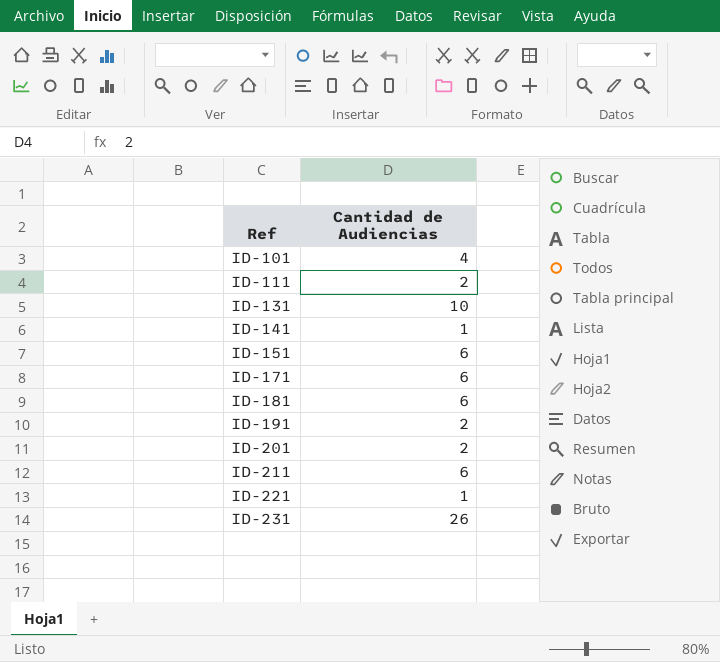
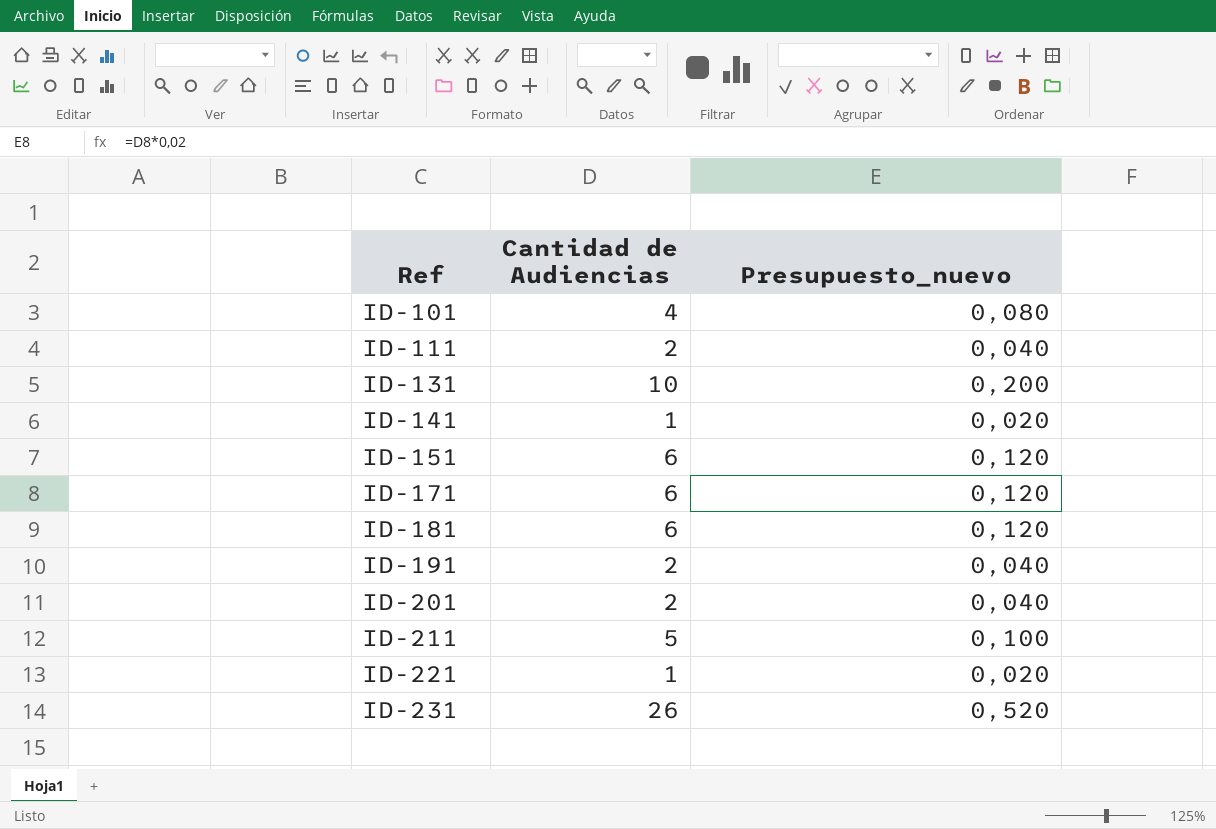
column Presupuesto_nuevo | formula: none -> [Cantidad de Audiencias] * 0,02
ID-211 | Cantidad de Audiencias: 6 -> 5

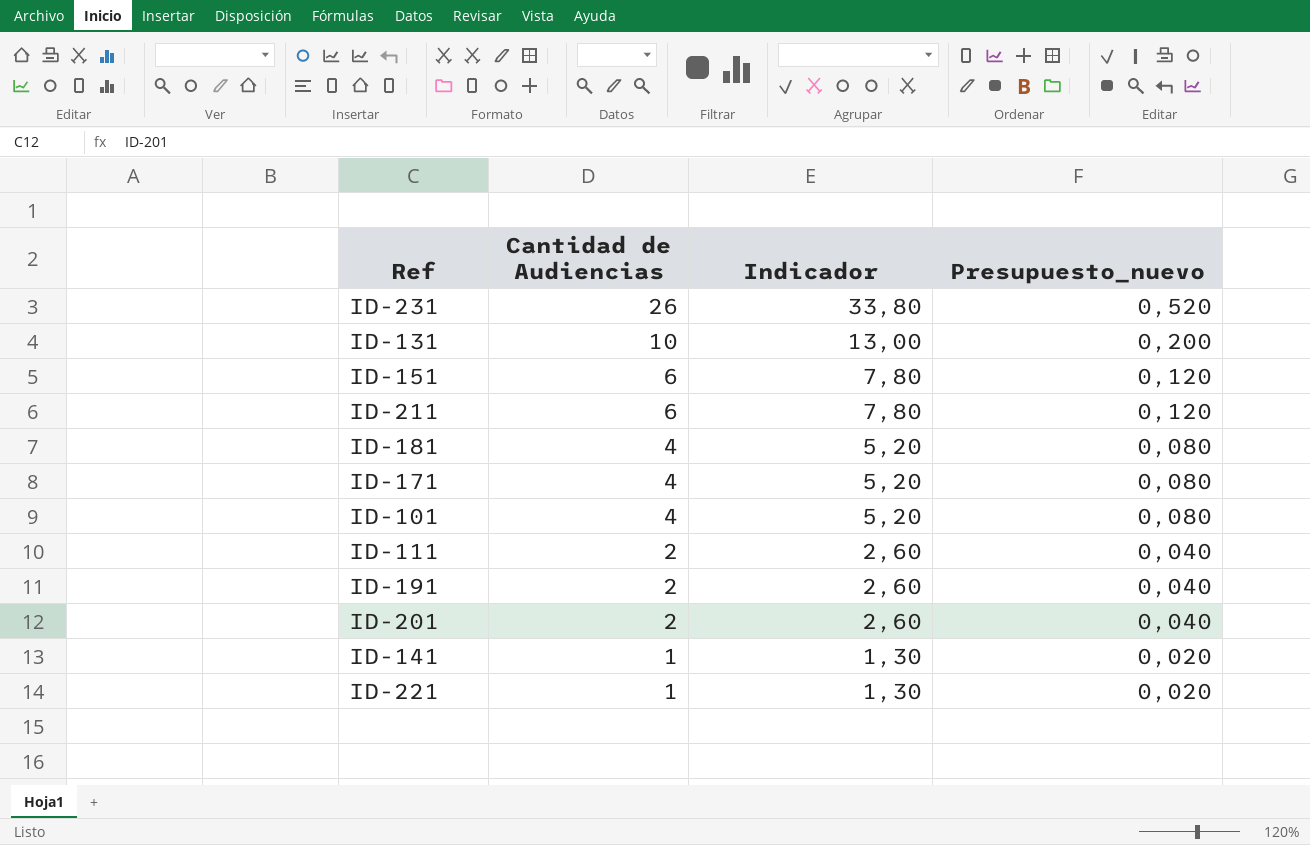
row order: Ref ascending -> Cantidad de Audiencias descending
column Indicador | formula: none -> [Cantidad de Audiencias] * 1,3
ID-211 | Cantidad de Audiencias: 5 -> 6
ID-211 | Presupuesto_nuevo: 0,100 -> 0,120
ID-181 | Cantidad de Audiencias: 6 -> 4
ID-181 | Presupuesto_nuevo: 0,120 -> 0,080
ID-171 | Cantidad de Audiencias: 6 -> 4
ID-171 | Presupuesto_nuevo: 0,120 -> 0,080

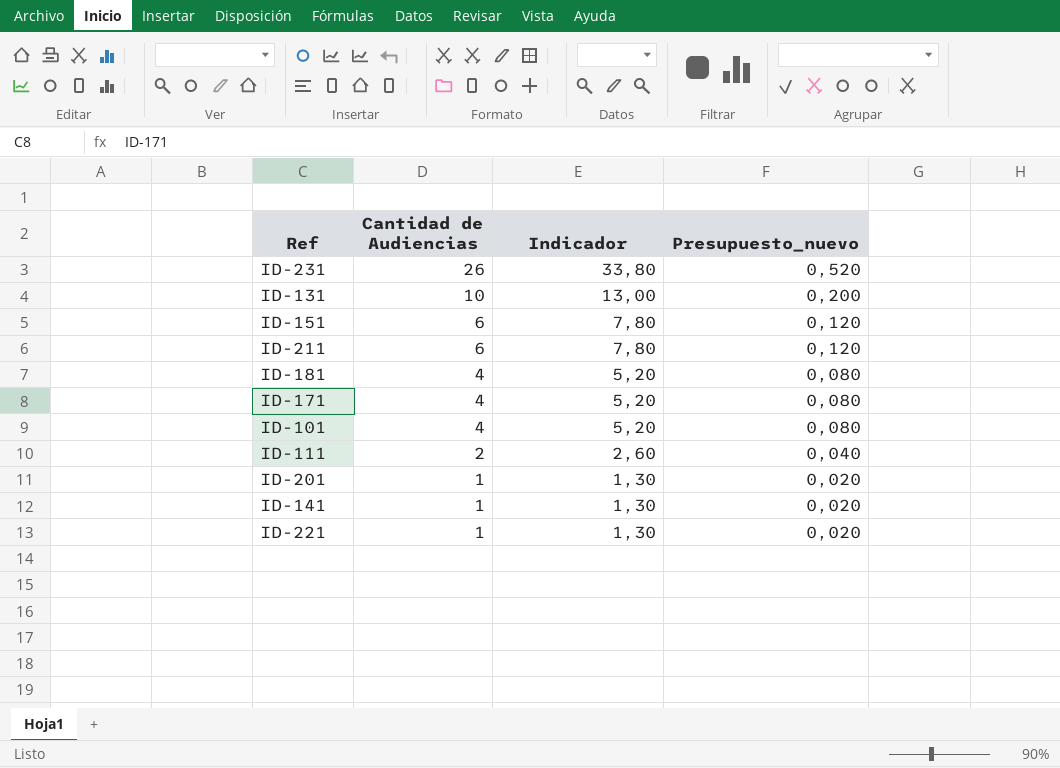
row ID-191: 2 | 2,60 | 0,040 -> none
ID-201 | Cantidad de Audiencias: 2 -> 1
ID-201 | Indicador: 2,60 -> 1,30
ID-201 | Presupuesto_nuevo: 0,040 -> 0,020

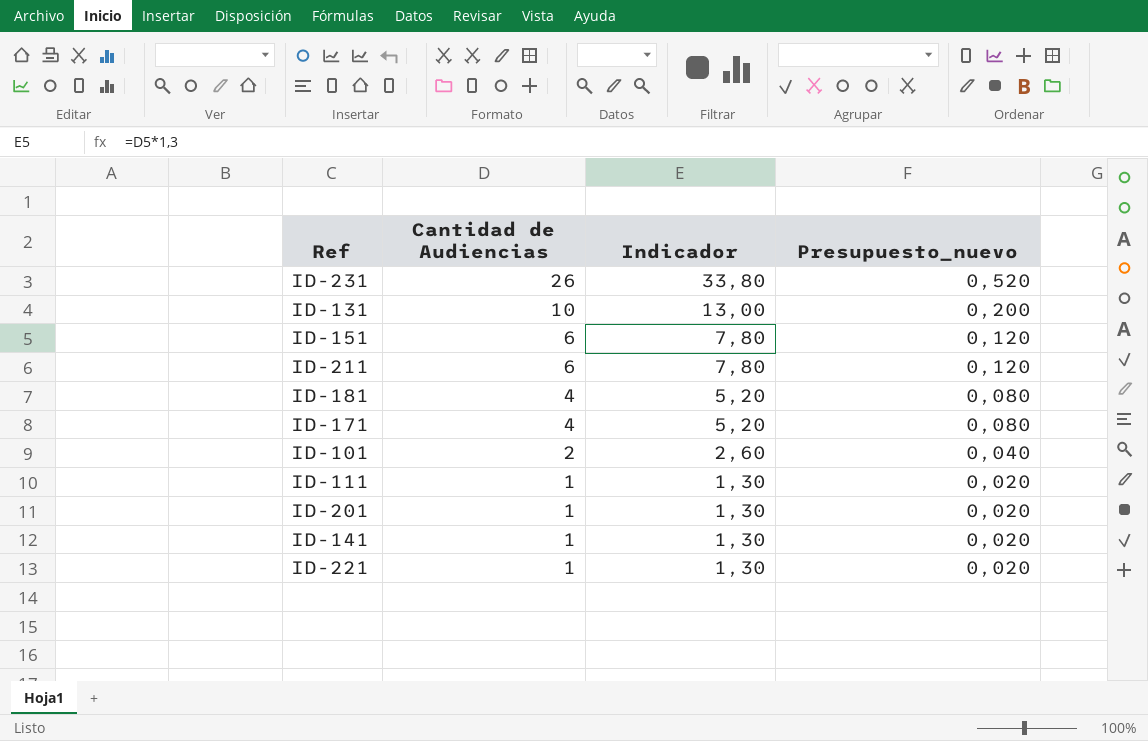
ID-101 | Cantidad de Audiencias: 4 -> 2
ID-101 | Indicador: 5,20 -> 2,60
ID-101 | Presupuesto_nuevo: 0,080 -> 0,040
ID-111 | Cantidad de Audiencias: 2 -> 1
ID-111 | Indicador: 2,60 -> 1,30
ID-111 | Presupuesto_nuevo: 0,040 -> 0,020

